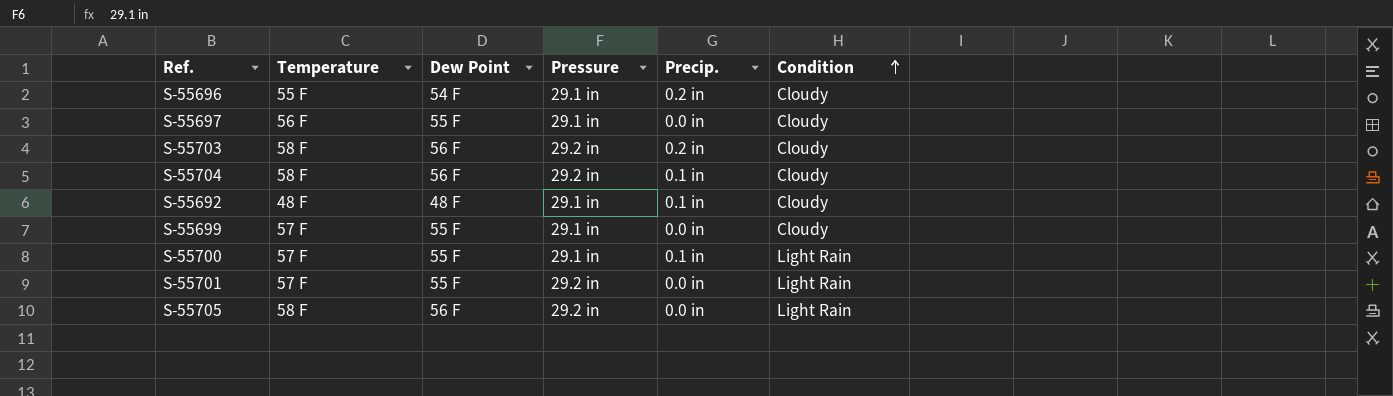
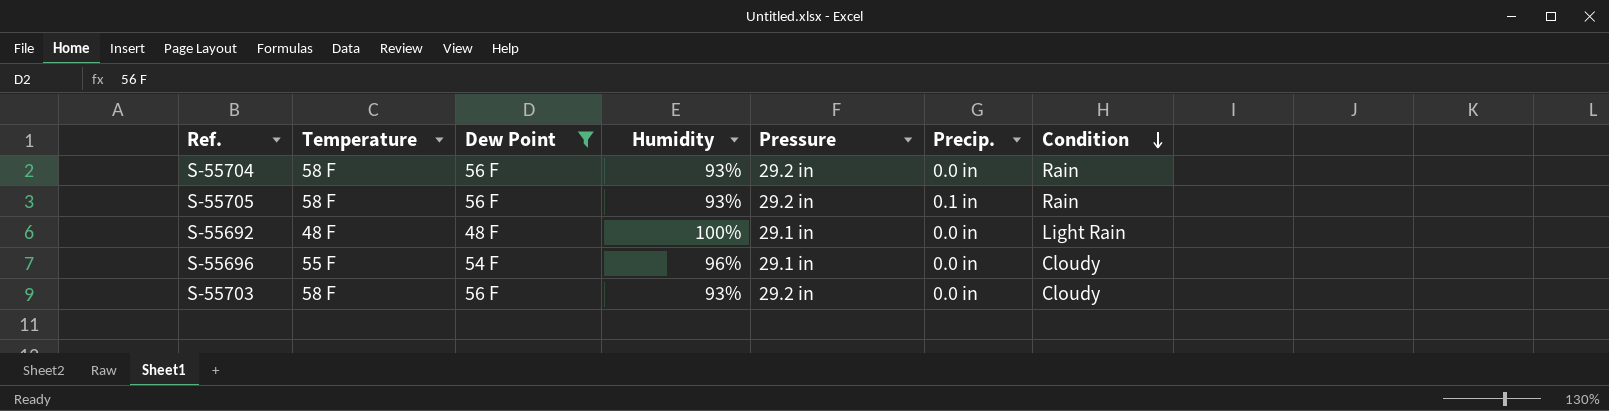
filter: none -> Dew Point != 55 F
row order: Condition ascending -> Condition descending
column Humidity | position: none -> 4
S-55704 | Precip.: 0.1 in -> 0.0 in
S-55704 | Condition: Cloudy -> Rain
S-55705 | Precip.: 0.0 in -> 0.1 in
S-55705 | Condition: Light Rain -> Rain
S-55692 | Precip.: 0.1 in -> 0.0 in
S-55692 | Condition: Cloudy -> Light Rain
S-55696 | Precip.: 0.2 in -> 0.0 in
S-55703 | Precip.: 0.2 in -> 0.0 in

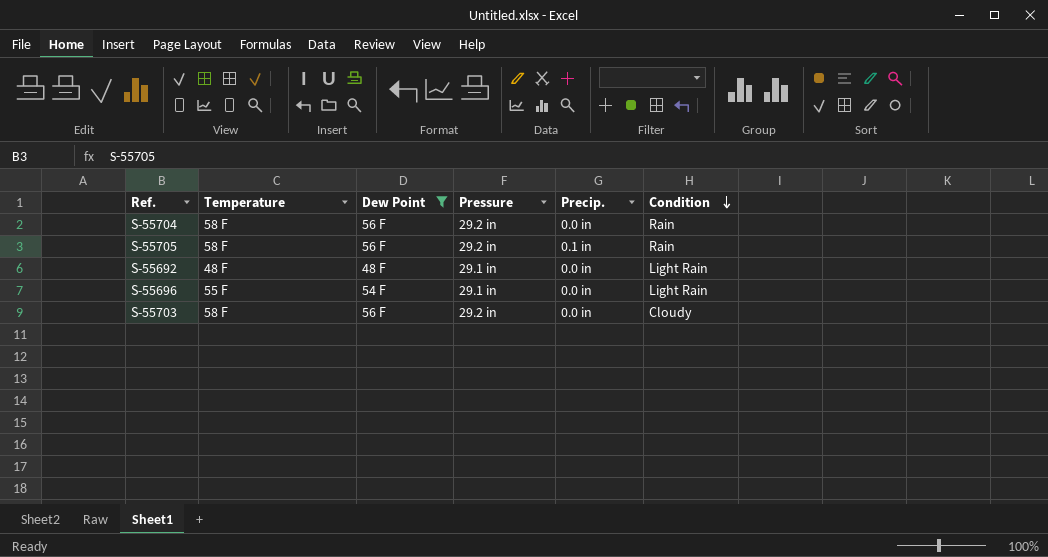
column Humidity | position: 4 -> none
S-55696 | Condition: Cloudy -> Light Rain

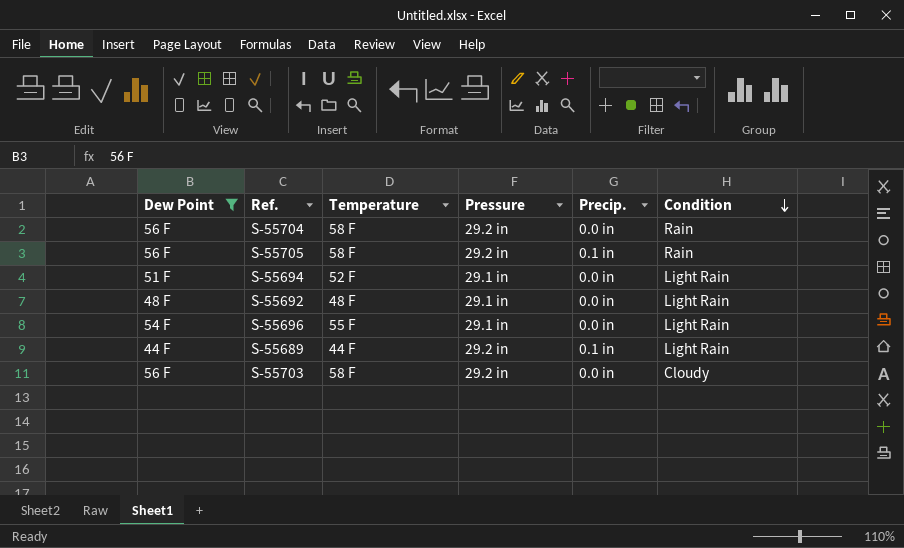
column Dew Point | position: 3 -> 1
row S-55694: none -> 51 F | 52 F | 29.1 in | 0.0 in | Light Rain
row S-55689: none -> 44 F | 44 F | 29.2 in | 0.1 in | Light Rain

